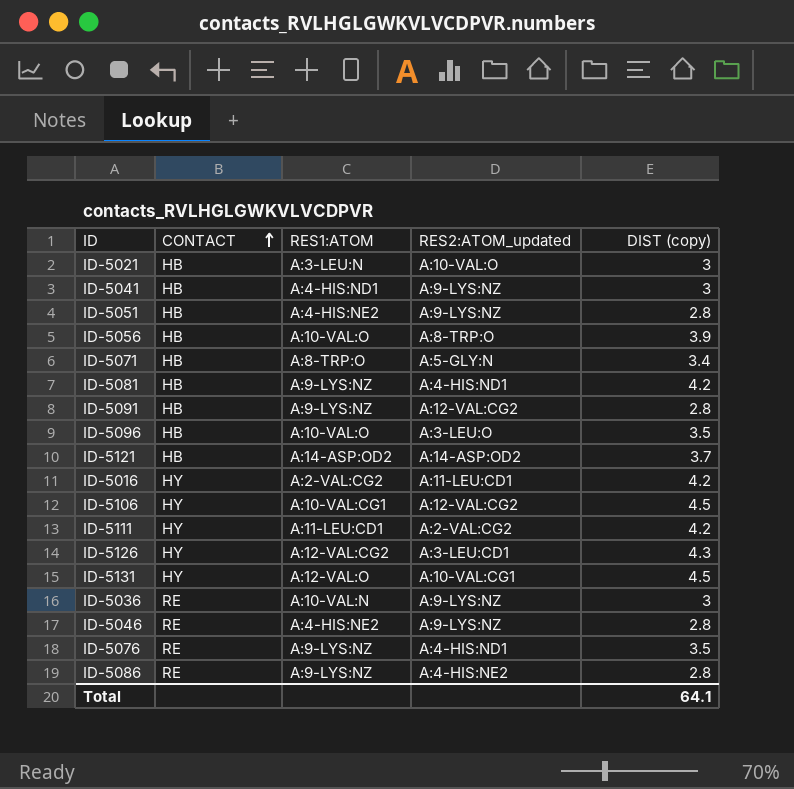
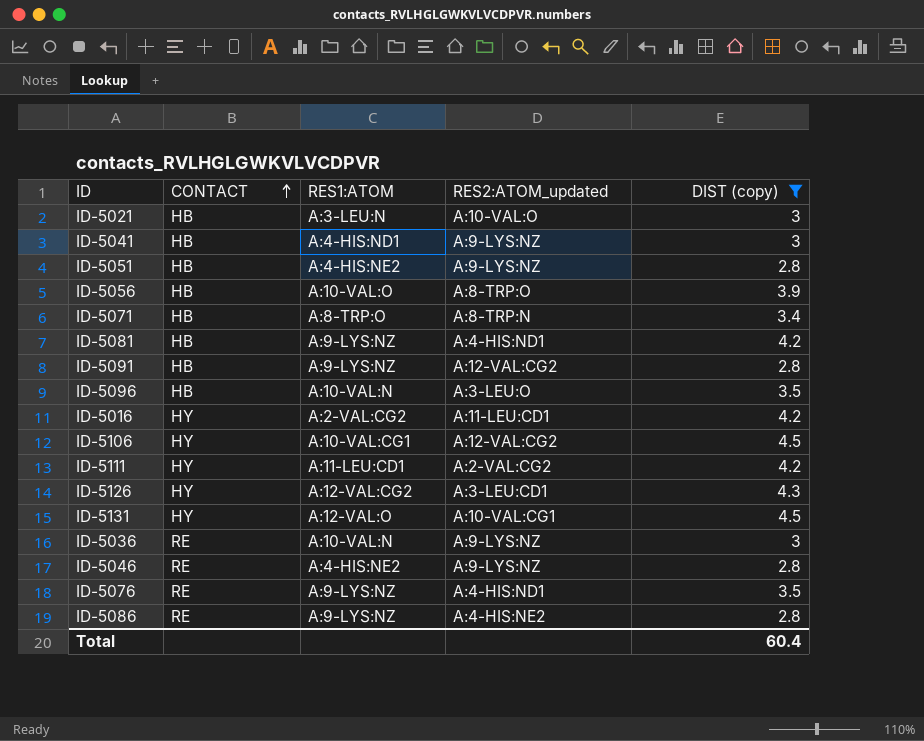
filter: none -> DIST (copy) != 3.7
ID-5071 | RES2:ATOM_updated: A:5-GLY:N -> A:8-TRP:N
ID-5096 | RES1:ATOM: A:10-VAL:O -> A:10-VAL:N
Total | DIST (copy): 64.1 -> 60.4

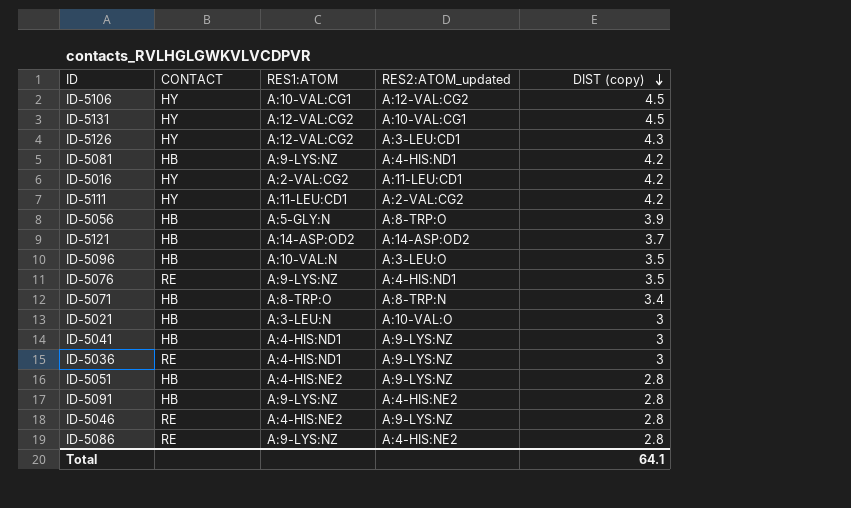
filter: DIST (copy) != 3.7 -> none
row order: CONTACT ascending -> DIST (copy) descending
ID-5131 | RES1:ATOM: A:12-VAL:O -> A:12-VAL:CG2
ID-5056 | RES1:ATOM: A:10-VAL:O -> A:5-GLY:N
ID-5036 | RES1:ATOM: A:10-VAL:N -> A:4-HIS:ND1
ID-5091 | RES2:ATOM_updated: A:12-VAL:CG2 -> A:4-HIS:NE2
Total | DIST (copy): 60.4 -> 64.1

